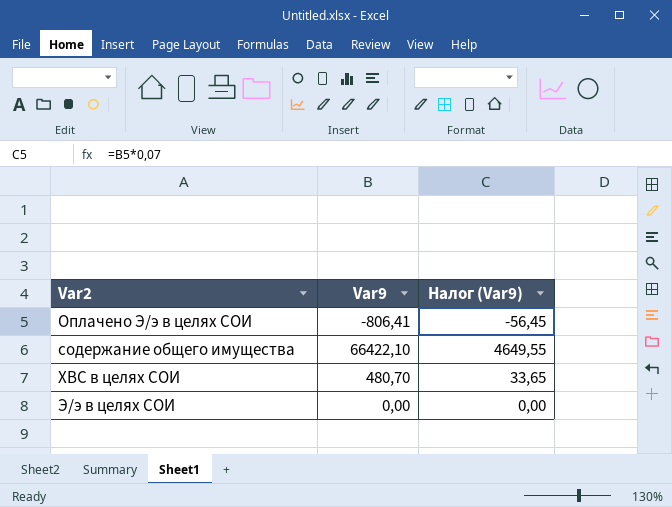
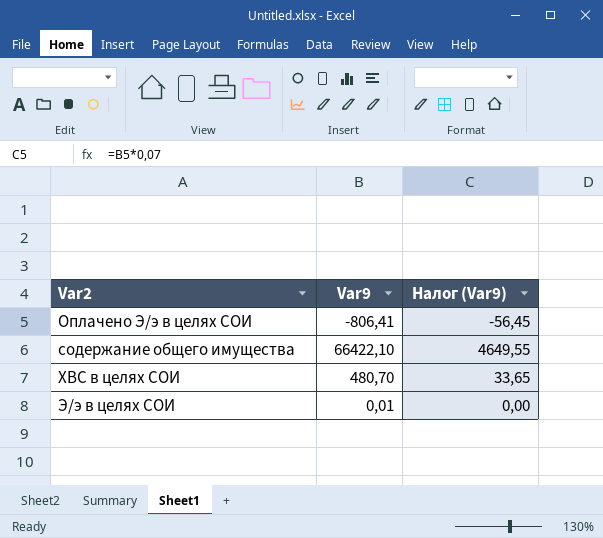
Э/э в целях СОИ | Var9: 0,00 -> 0,01

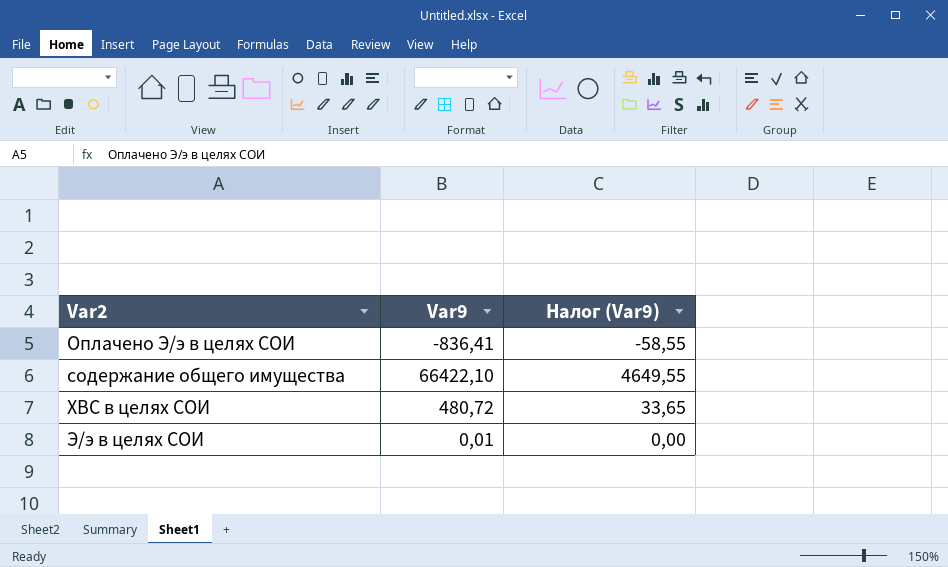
Оплачено Э/э в целях СОИ | Var9: -806,41 -> -836,41
Оплачено Э/э в целях СОИ | Налог (Var9): -56,45 -> -58,55
ХВС в целях СОИ | Var9: 480,70 -> 480,72

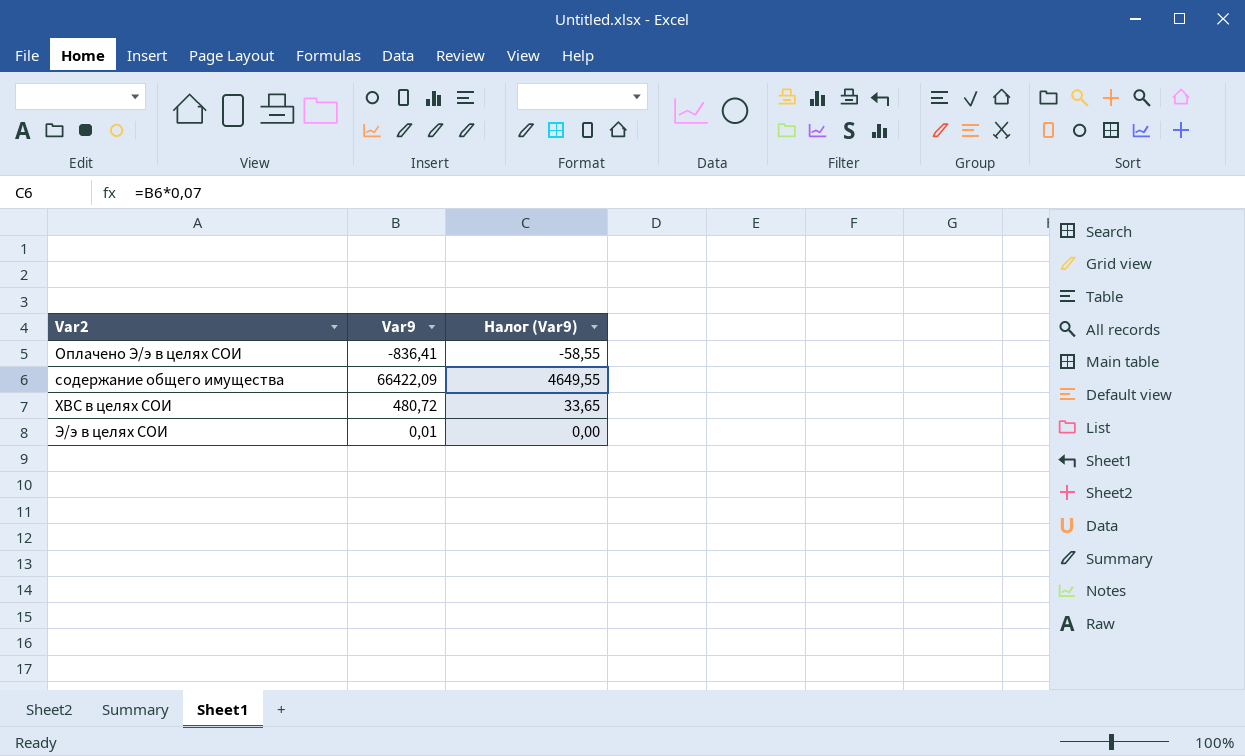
содержание общего имущества | Var9: 66422,10 -> 66422,09

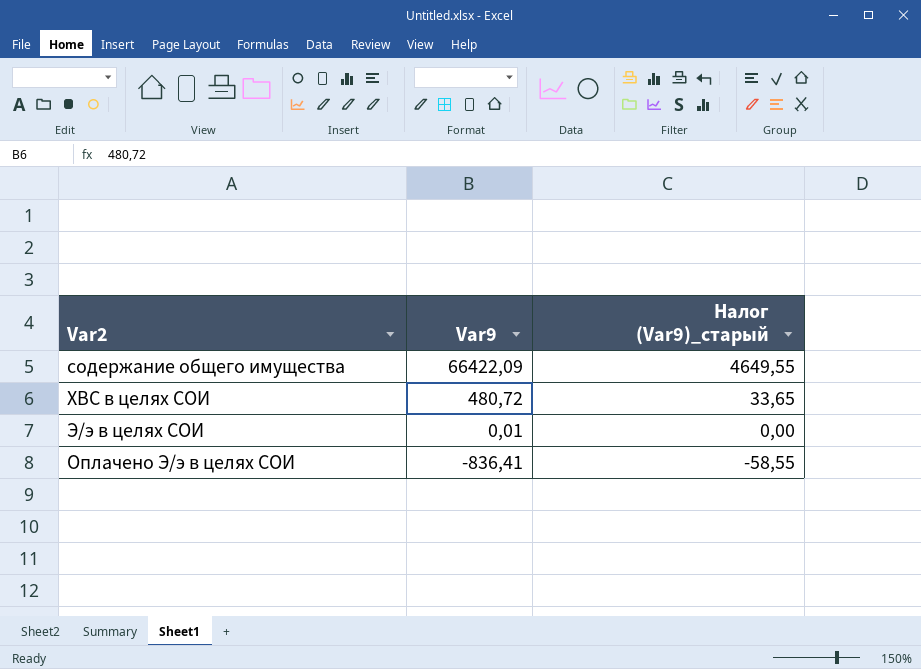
row order: Var2 ascending -> Var9 descending
column name: Налог (Var9) -> Налог (Var9)_старый

